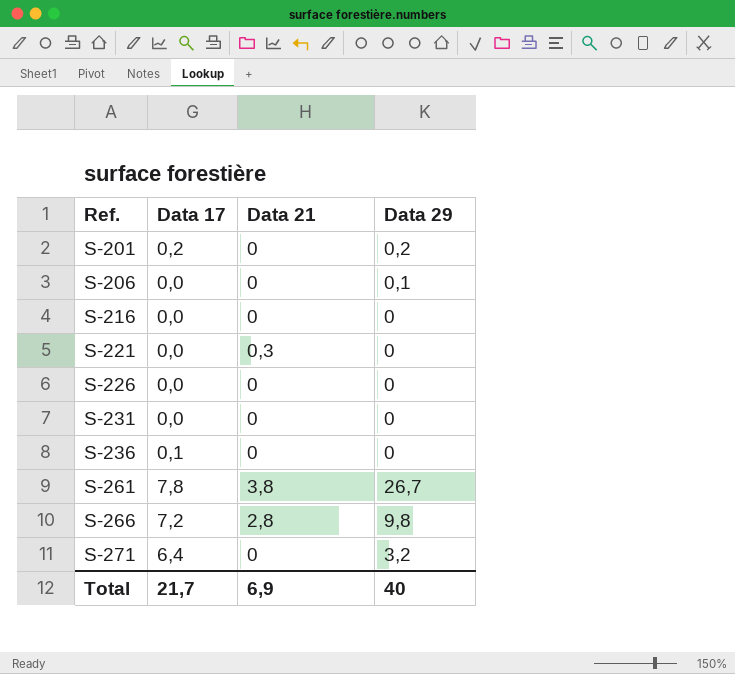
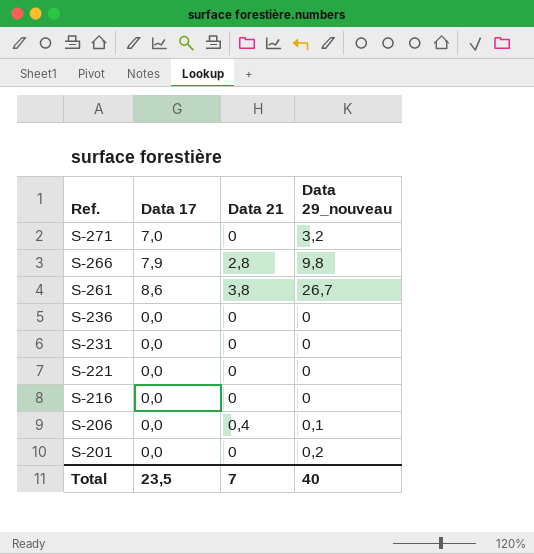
row order: Ref. ascending -> Ref. descending
column name: Data 29 -> Data 29_nouveau
row S-226: 0,0 | 0 | 0 -> none
S-271 | Data 17: 6,4 -> 7,0
S-266 | Data 17: 7,2 -> 7,9
S-261 | Data 17: 7,8 -> 8,6
S-236 | Data 17: 0,1 -> 0,0
S-221 | Data 21: 0,3 -> 0
S-206 | Data 21: 0 -> 0,4
S-201 | Data 17: 0,2 -> 0,0
Total | Data 17: 21,7 -> 23,5
Total | Data 21: 6,9 -> 7

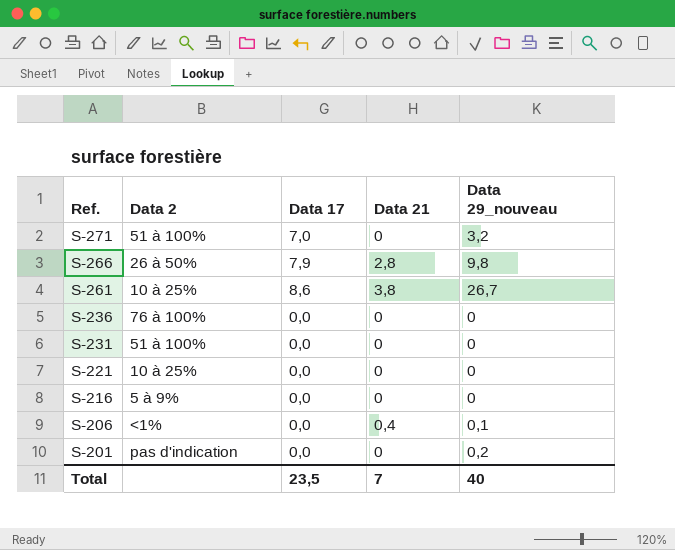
column Data 2 | position: none -> 2

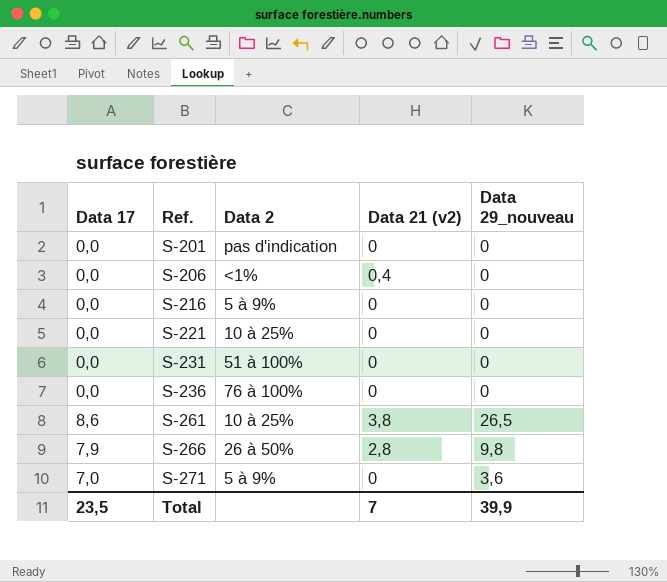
row order: Ref. descending -> Ref. ascending
column Data 17 | position: 3 -> 1
column name: Data 21 -> Data 21 (v2)
S-201 | Data 29_nouveau: 0,2 -> 0
S-206 | Data 29_nouveau: 0,1 -> 0
S-261 | Data 29_nouveau: 26,7 -> 26,5
S-271 | Data 2: 51 à 100% -> 5 à 9%
S-271 | Data 29_nouveau: 3,2 -> 3,6
Total | Data 29_nouveau: 40 -> 39,9

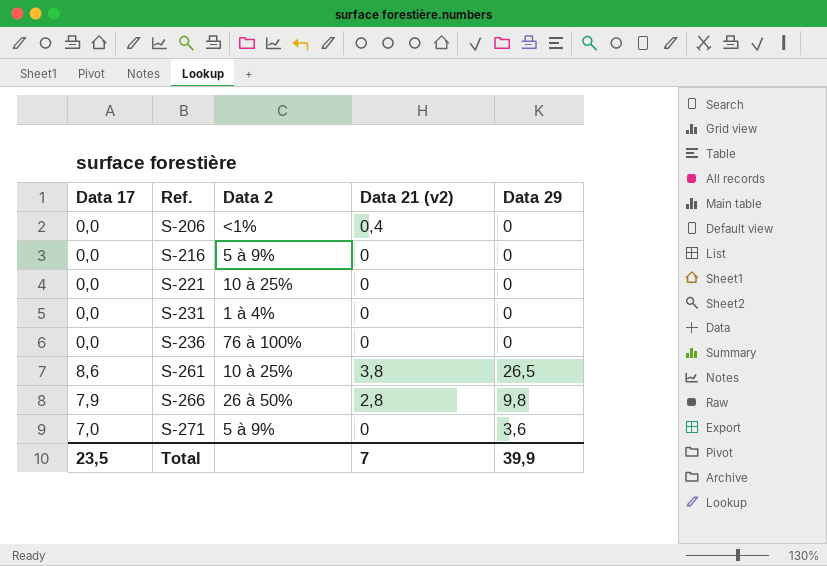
column name: Data 29_nouveau -> Data 29
row S-201: 0,0 | pas d'indication | 0 | 0 -> none
S-231 | Data 2: 51 à 100% -> 1 à 4%

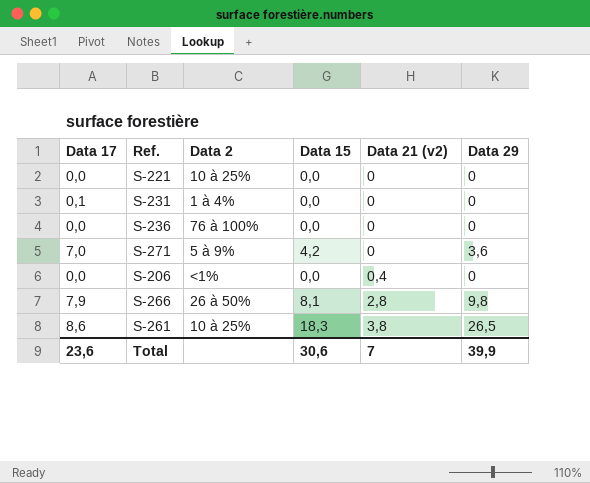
row order: Ref. ascending -> Data 21 (v2) ascending
column Data 15 | position: none -> 4
row S-216: 0,0 | 5 à 9% | 0 | 0 -> none
S-231 | Data 17: 0,0 -> 0,1
Total | Data 17: 23,5 -> 23,6

